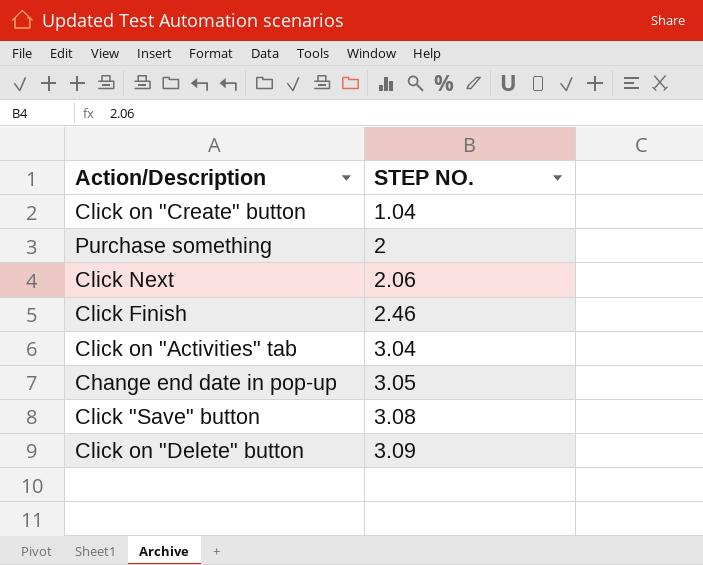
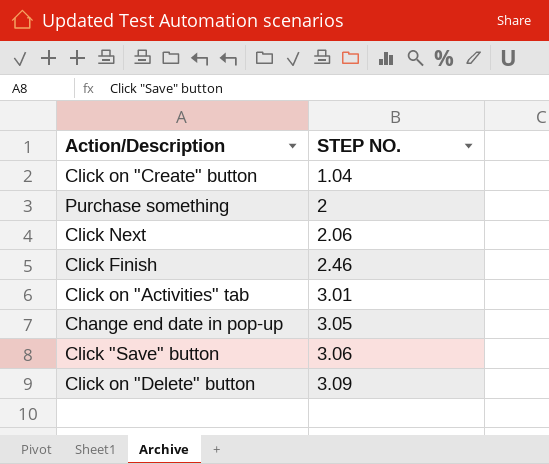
Click on "Activities" tab | STEP NO.: 3.04 -> 3.01
Click "Save" button | STEP NO.: 3.08 -> 3.06

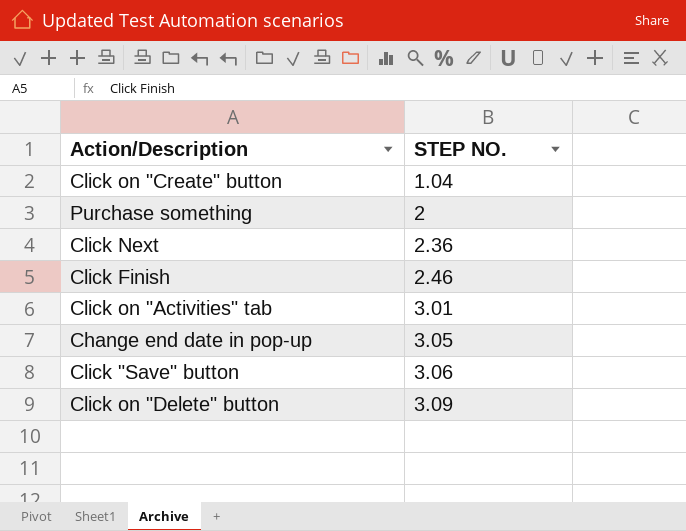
Click Next | STEP NO.: 2.06 -> 2.36

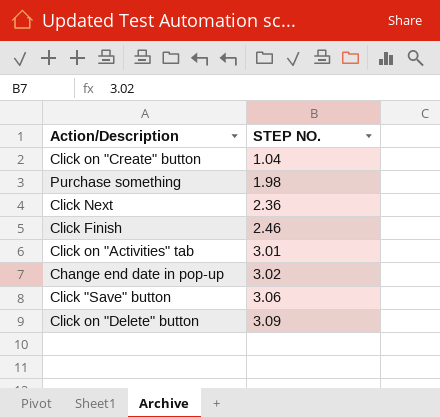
Purchase something | STEP NO.: 2 -> 1.98
Change end date in pop-up | STEP NO.: 3.05 -> 3.02

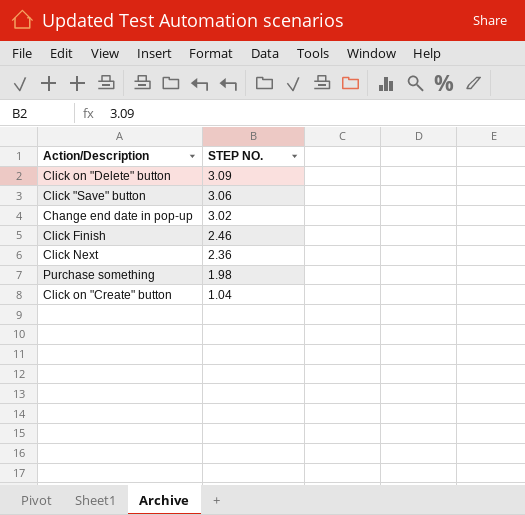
row order: STEP NO. ascending -> STEP NO. descending
row Click on "Activities" tab: 3.01 -> none

